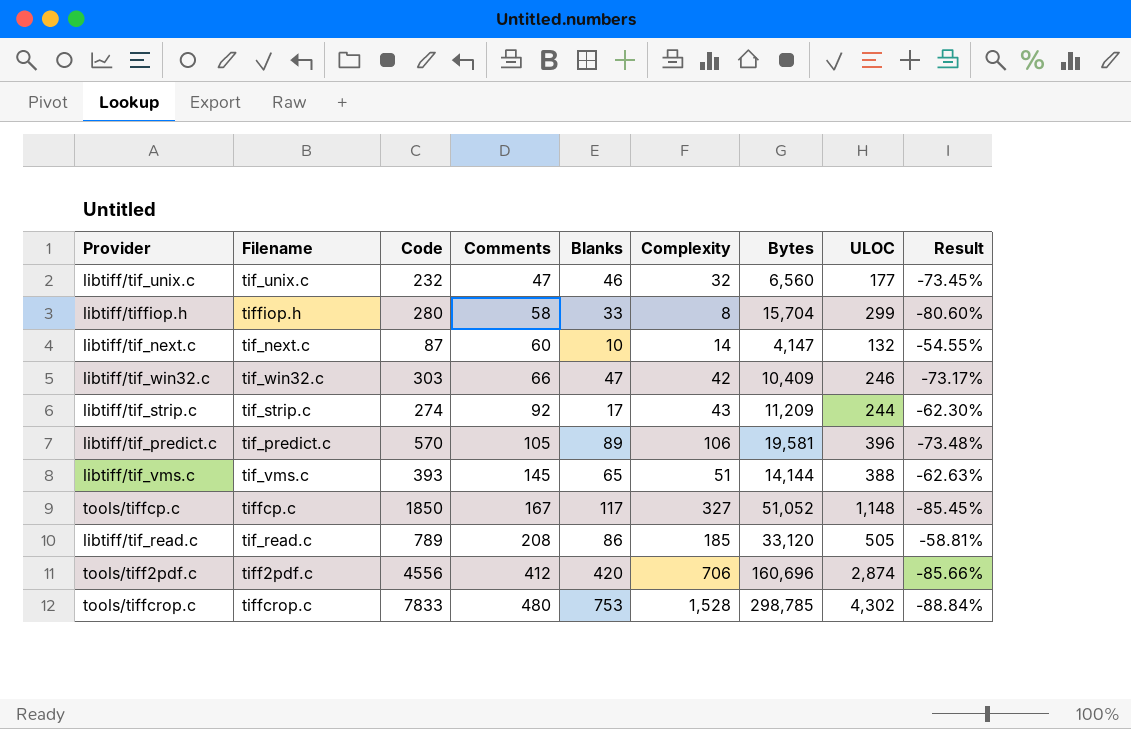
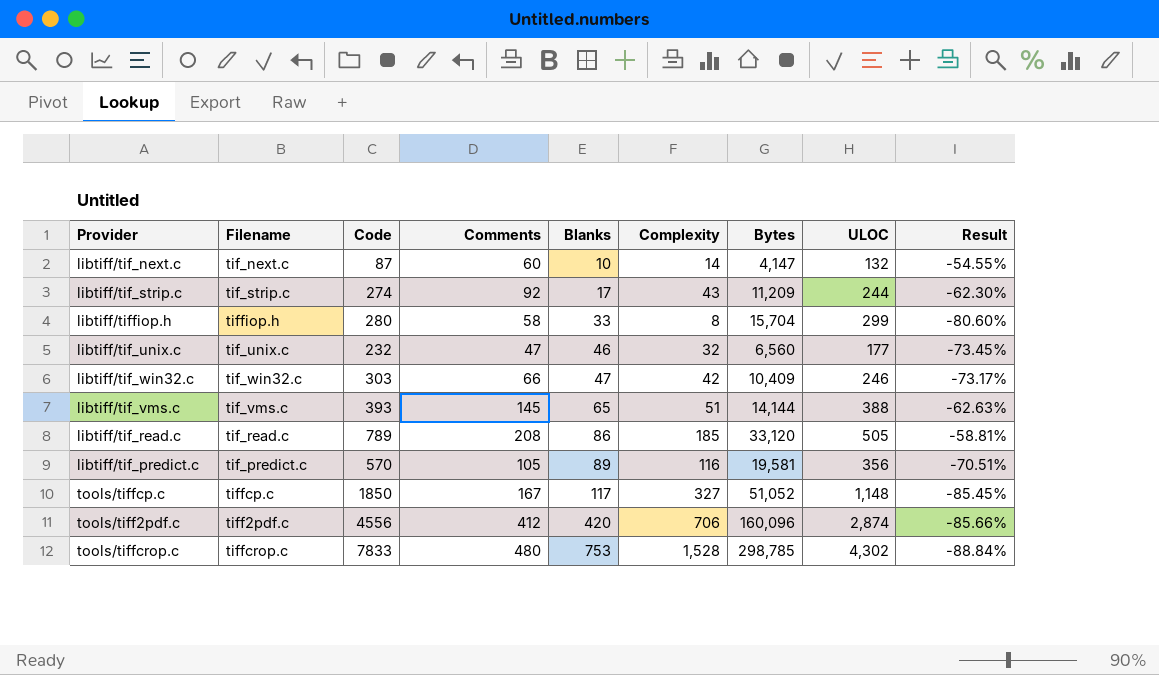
row order: Comments ascending -> Blanks ascending
libtiff/tif_predict.c | Complexity: 106 -> 116
libtiff/tif_predict.c | ULOC: 396 -> 356
libtiff/tif_predict.c | Result: -73.48% -> -70.51%
tools/tiff2pdf.c | Bytes: 160,696 -> 160,096

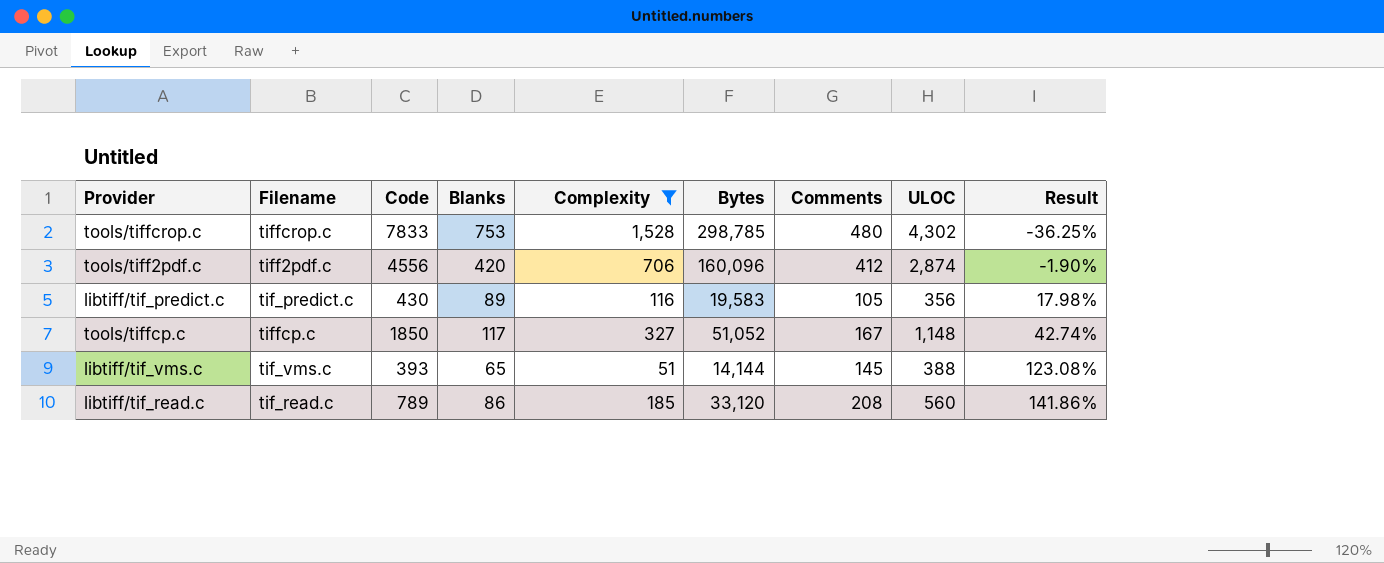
filter: none -> Complexity >= 51
row order: Blanks ascending -> Result ascending
column Comments | position: 4 -> 7
column Result | formula: ([Comments] - [ULOC]) / [ULOC] -> ([Comments] - [Blanks]) / [Blanks]
libtiff/tif_predict.c | Code: 570 -> 430
libtiff/tif_predict.c | Bytes: 19,581 -> 19,583
libtiff/tif_read.c | ULOC: 505 -> 560

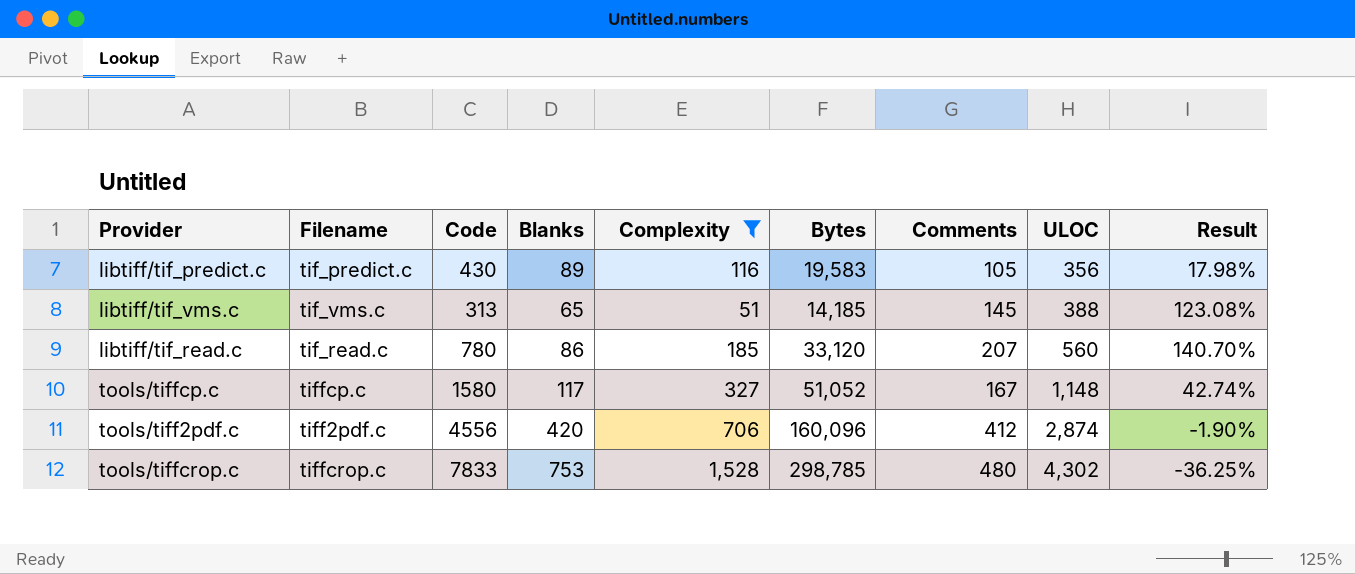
row order: Result ascending -> ULOC ascending
libtiff/tif_vms.c | Code: 393 -> 313
libtiff/tif_vms.c | Bytes: 14,144 -> 14,185
libtiff/tif_read.c | Code: 789 -> 780
libtiff/tif_read.c | Comments: 208 -> 207
libtiff/tif_read.c | Result: 141.86% -> 140.70%
tools/tiffcp.c | Code: 1850 -> 1580

